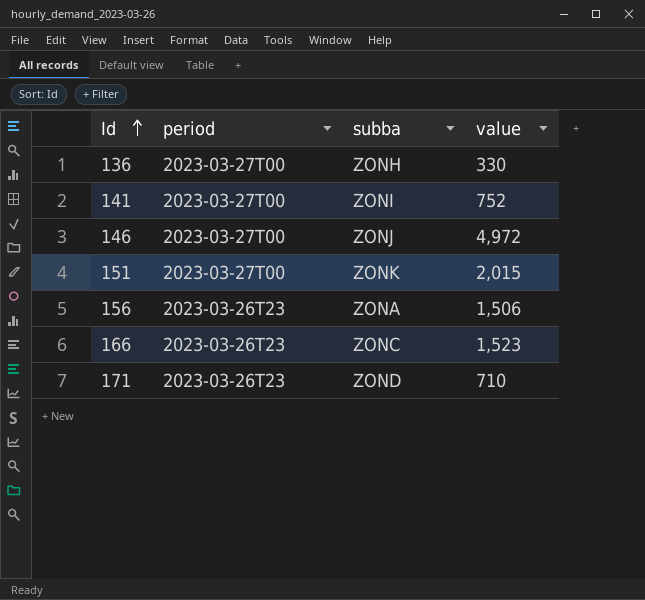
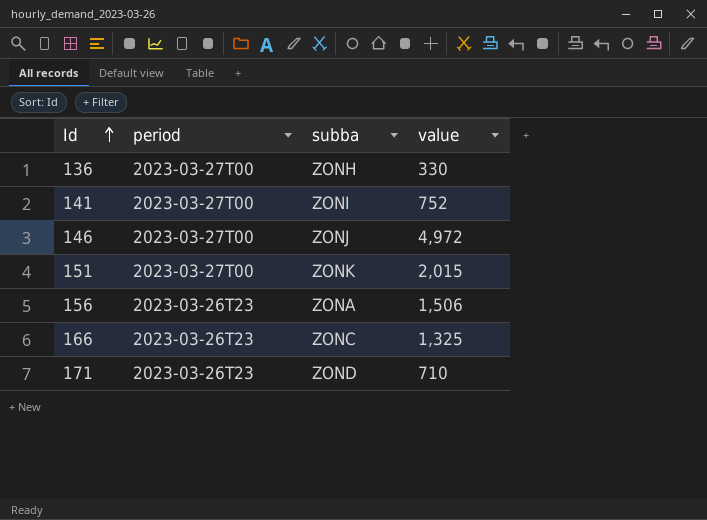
166 | value: 1,523 -> 1,325

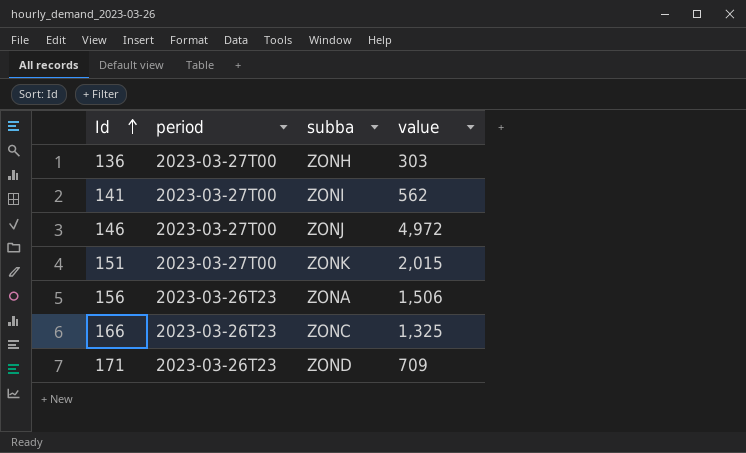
136 | value: 330 -> 303
141 | value: 752 -> 562
171 | value: 710 -> 709

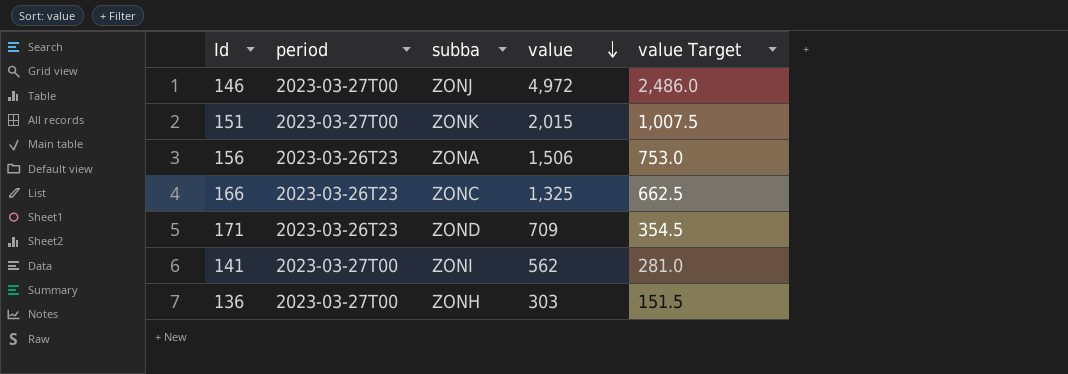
row order: Id ascending -> value descending
column value Target | formula: none -> [value] * 0.5

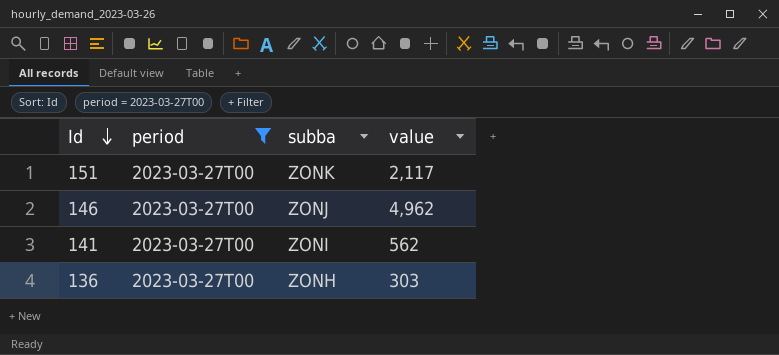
filter: none -> period = 2023-03-27T00
row order: value descending -> Id descending
column value Target | formula: [value] * 0.5 -> none
151 | value: 2,015 -> 2,117
146 | value: 4,972 -> 4,962

